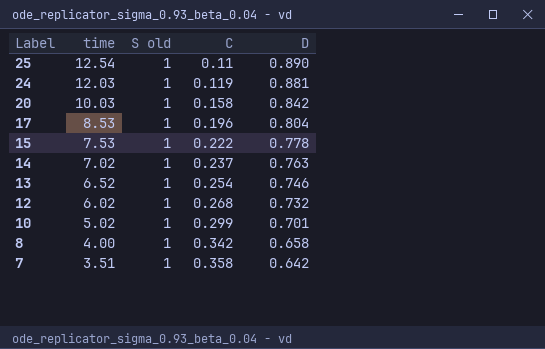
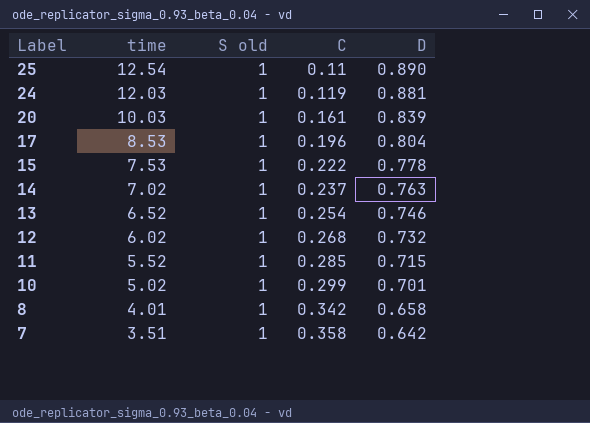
20 | C: 0.158 -> 0.161
20 | D: 0.842 -> 0.839
row 11: none -> 5.52 | 1 | 0.285 | 0.715
8 | time: 4.00 -> 4.01

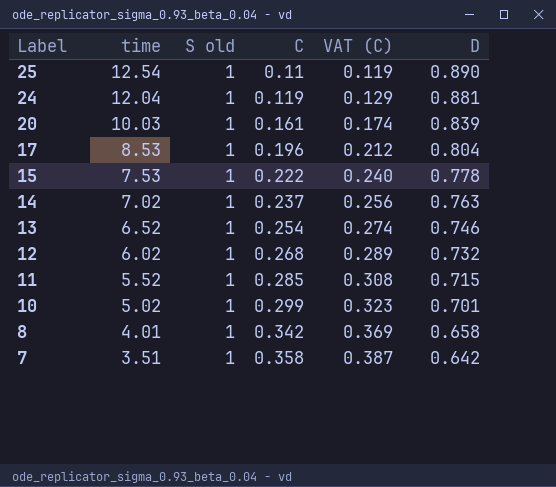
column VAT (C) | formula: none -> [C] * 1.08
24 | time: 12.03 -> 12.04

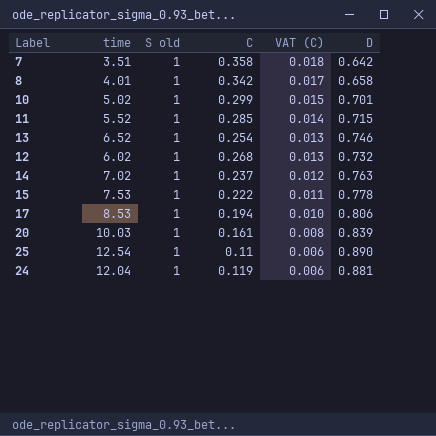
row order: Label descending -> VAT (C) descending
column VAT (C) | formula: [C] * 1.08 -> [C] * 0.05
17 | C: 0.196 -> 0.194
17 | D: 0.804 -> 0.806

